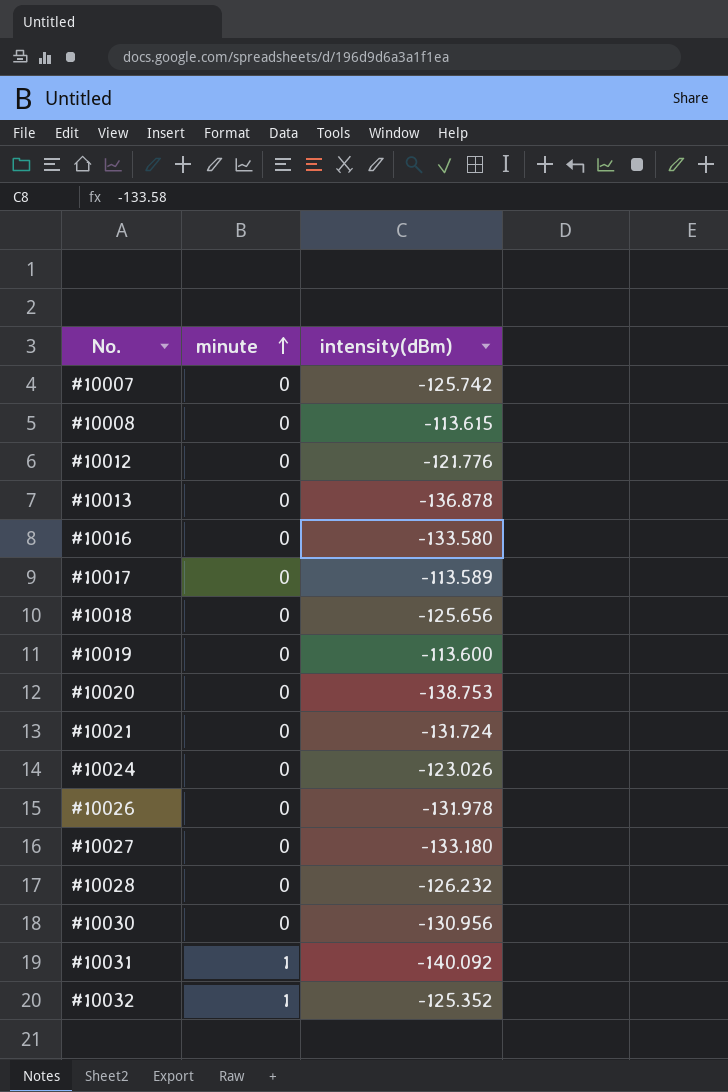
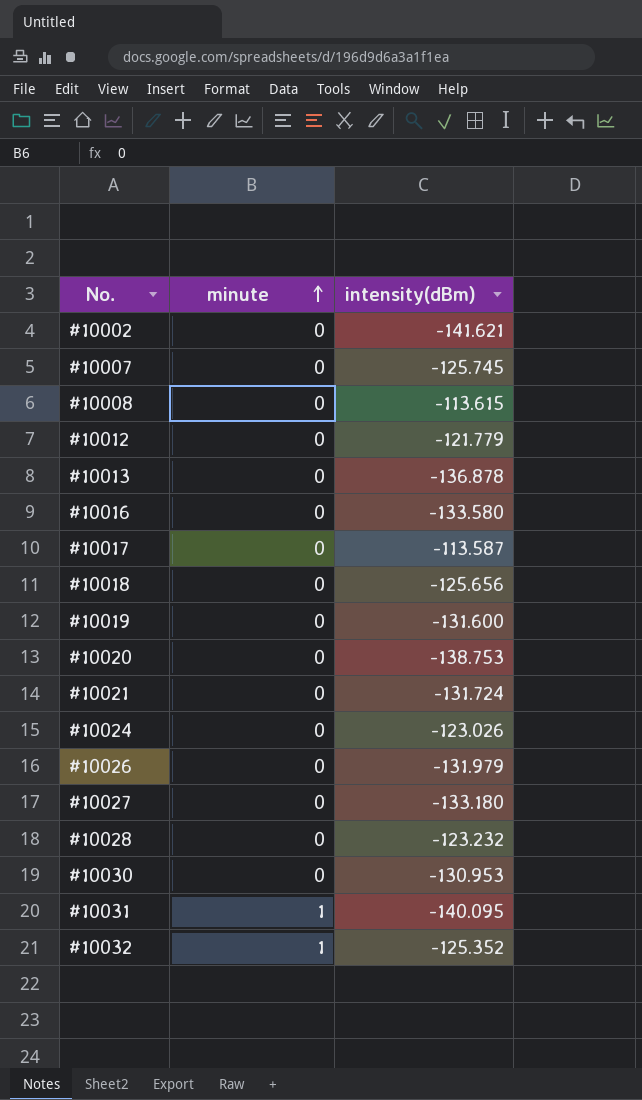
row #10002: none -> 0 | -141.621
#10007 | intensity(dBm): -125.742 -> -125.745
#10012 | intensity(dBm): -121.776 -> -121.779
#10017 | intensity(dBm): -113.589 -> -113.587
#10019 | intensity(dBm): -113.600 -> -131.600
#10026 | intensity(dBm): -131.978 -> -131.979
#10028 | intensity(dBm): -126.232 -> -123.232
#10030 | intensity(dBm): -130.956 -> -130.953
#10031 | intensity(dBm): -140.092 -> -140.095

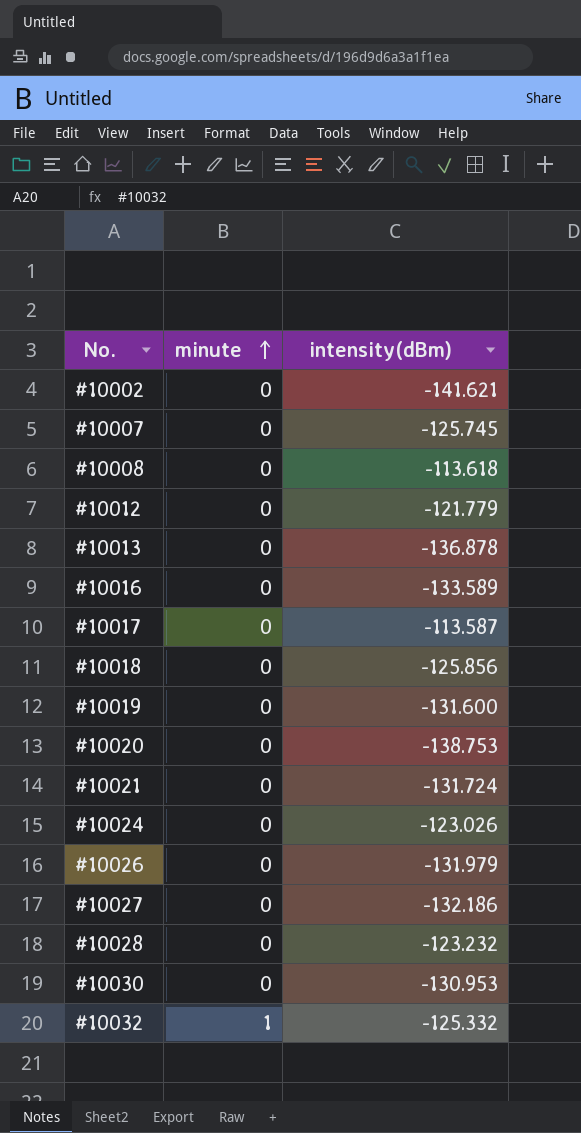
row #10031: 1 | -140.095 -> none
#10008 | intensity(dBm): -113.615 -> -113.618
#10016 | intensity(dBm): -133.580 -> -133.589
#10018 | intensity(dBm): -125.656 -> -125.856
#10027 | intensity(dBm): -133.180 -> -132.186
#10032 | intensity(dBm): -125.352 -> -125.332

